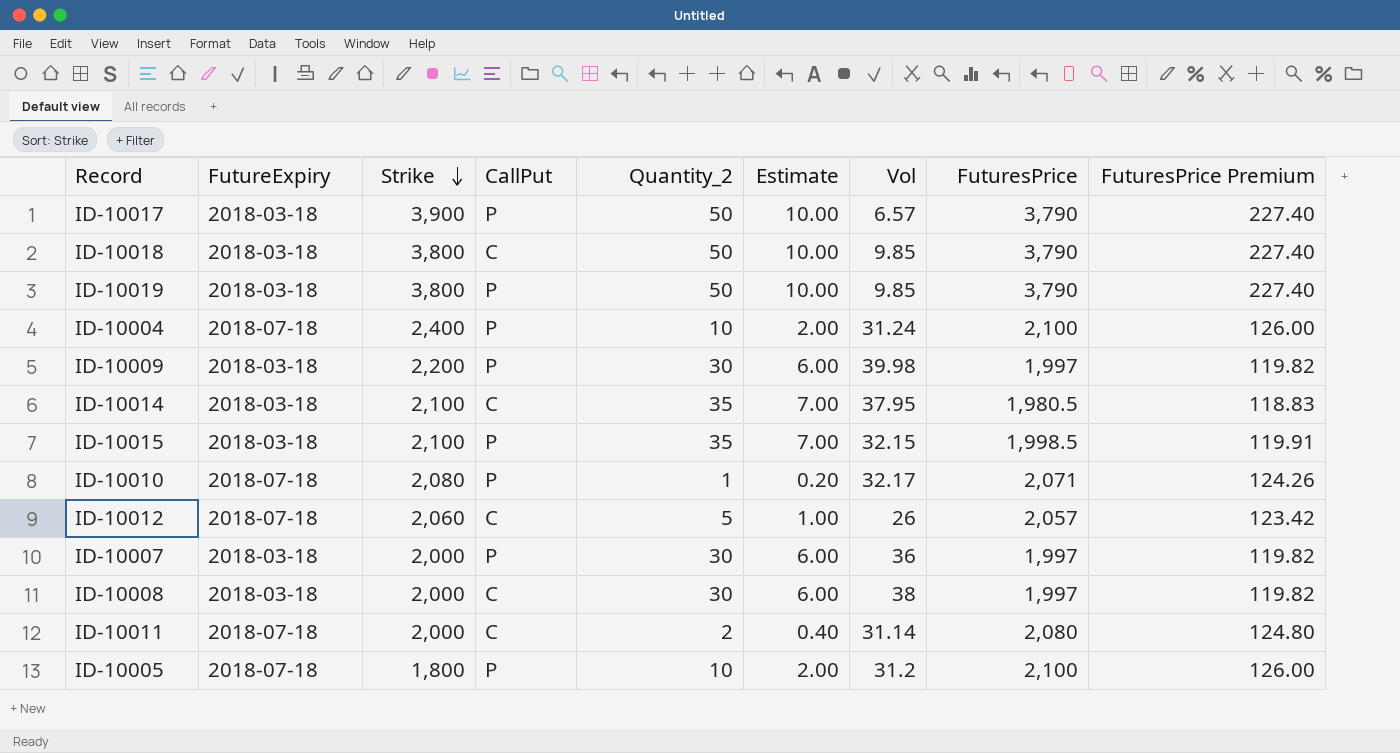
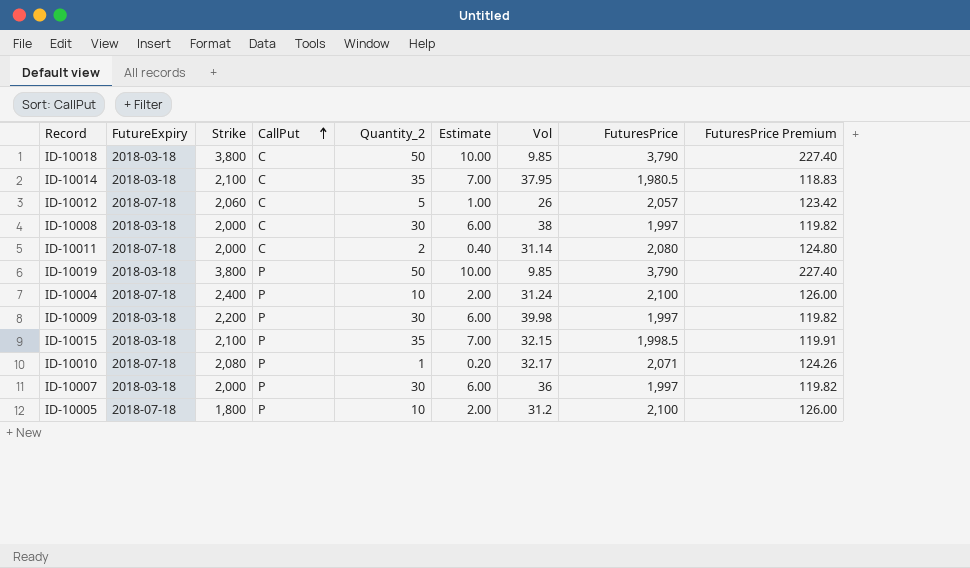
row order: Strike descending -> CallPut ascending
row ID-10017: 2018-03-18 | 3,900 | P | 50 | 10.00 | 6.57 | 3,790 | 227.40 -> none

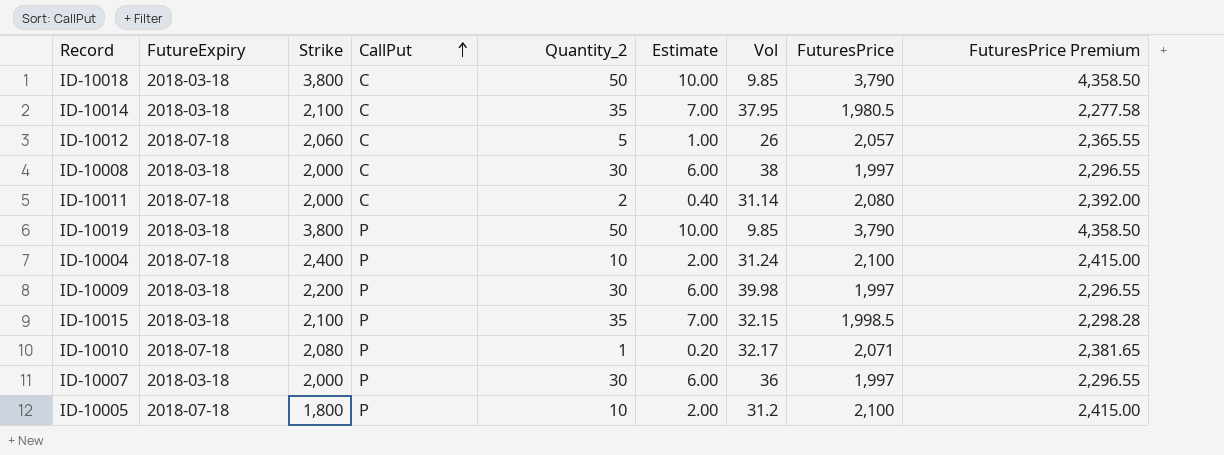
column FuturesPrice Premium | formula: [FuturesPrice] * 0.06 -> [FuturesPrice] * 1.15

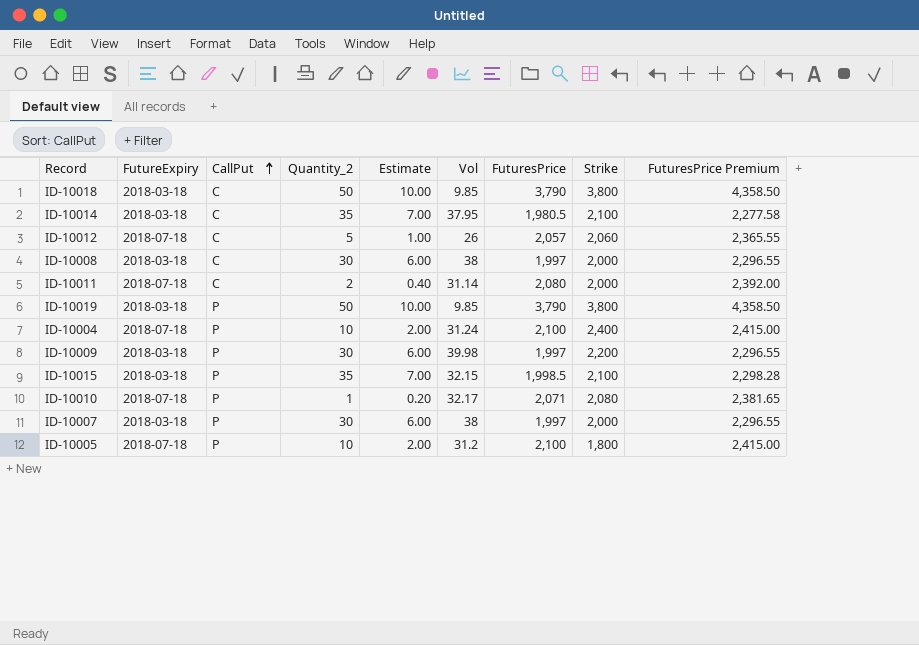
column Strike | position: 3 -> 8
ID-10007 | Vol: 36 -> 38

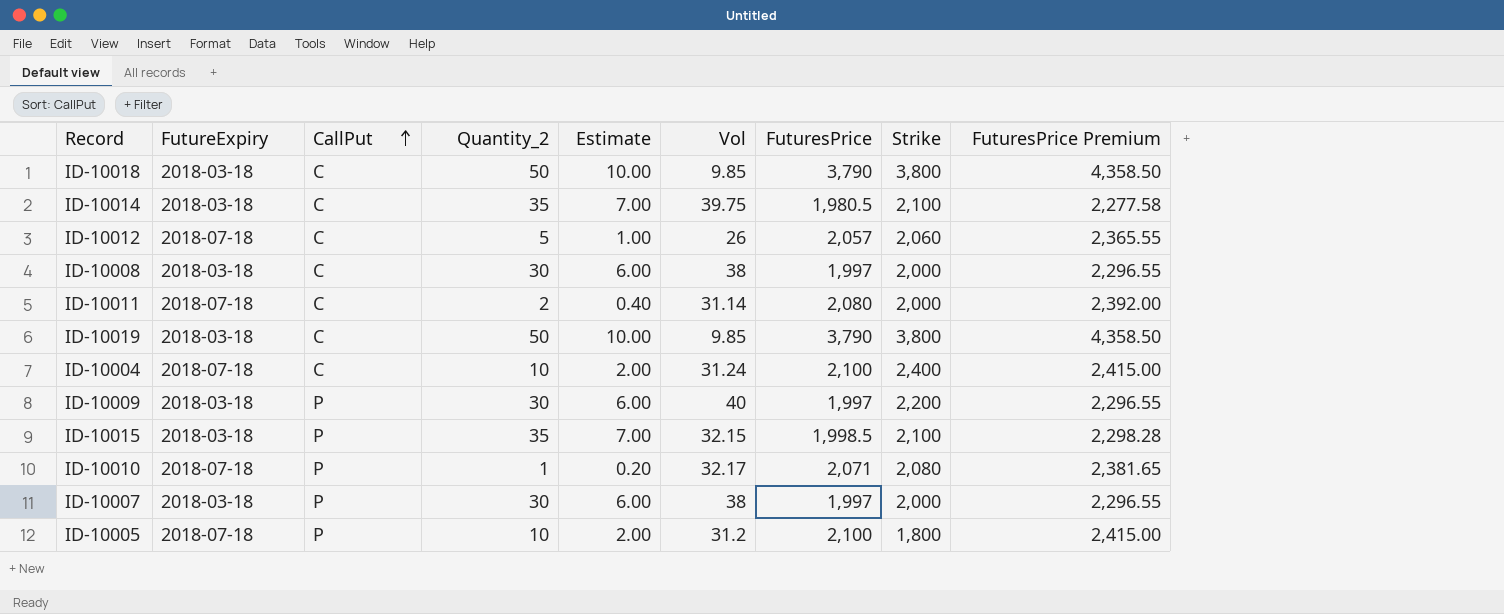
ID-10014 | Vol: 37.95 -> 39.75
ID-10019 | CallPut: P -> C
ID-10004 | CallPut: P -> C
ID-10009 | Vol: 39.98 -> 40

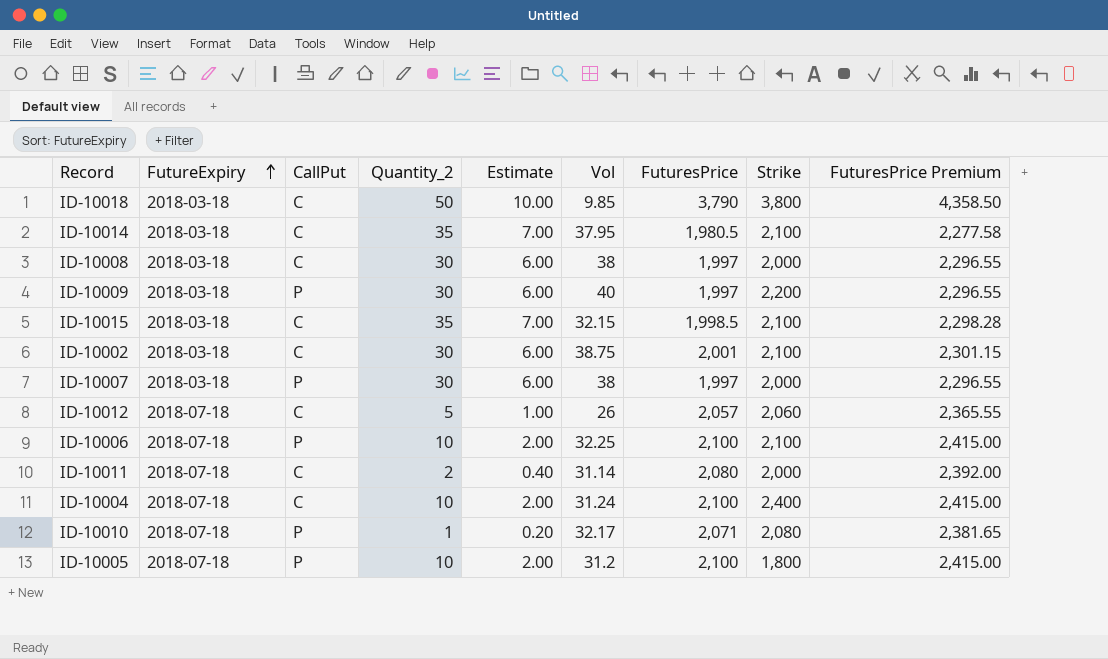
row order: CallPut ascending -> FutureExpiry ascending
row ID-10019: 2018-03-18 | C | 50 | 10.00 | 9.85 | 3,790 | 3,800 | 4,358.50 -> none
ID-10014 | Vol: 39.75 -> 37.95
ID-10015 | CallPut: P -> C
row ID-10002: none -> 2018-03-18 | C | 30 | 6.00 | 38.75 | 2,001 | 2,100 | 2,301.15
row ID-10006: none -> 2018-07-18 | P | 10 | 2.00 | 32.25 | 2,100 | 2,100 | 2,415.00

